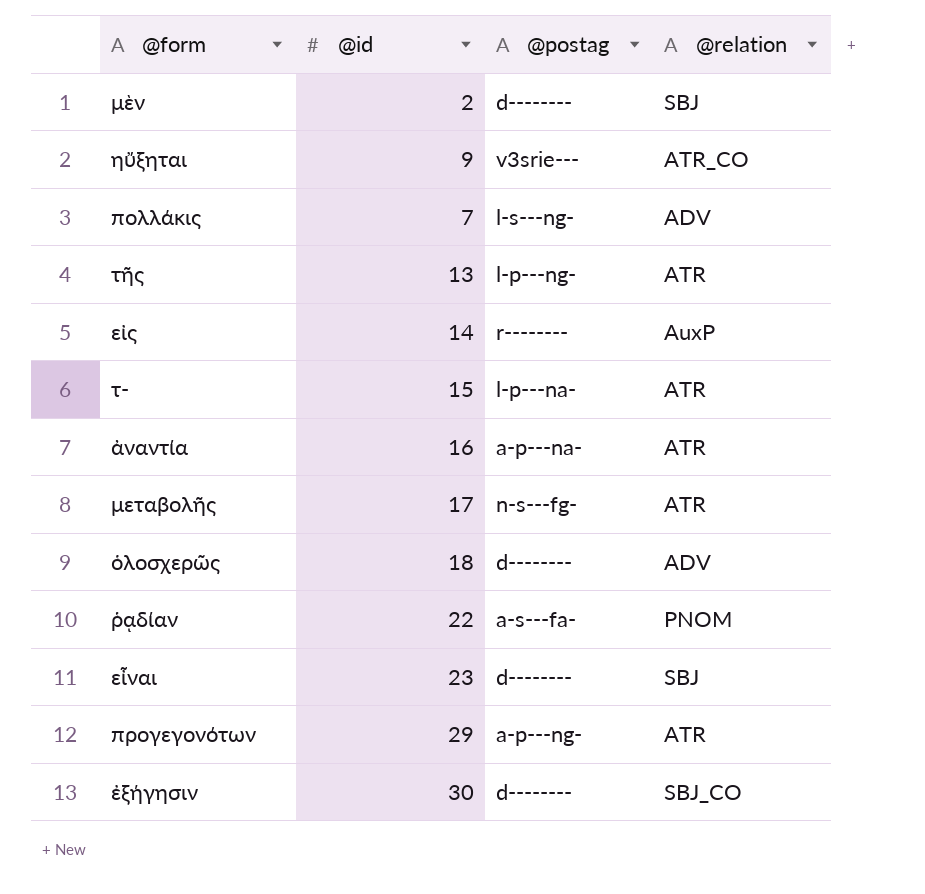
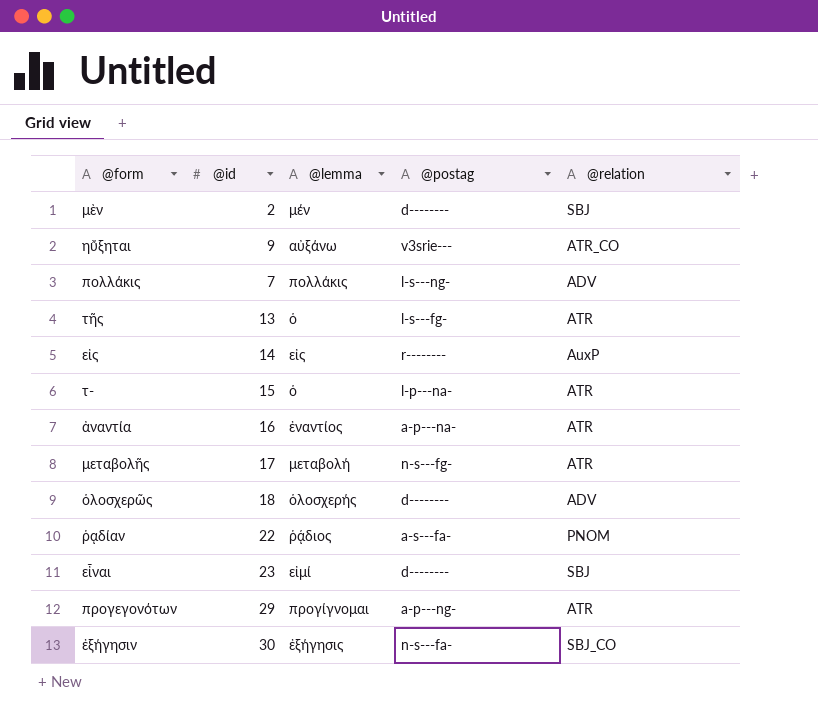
column @lemma | position: none -> 3
τῆς | @postag: l-p---ng- -> l-s---fg-
ἐξήγησιν | @postag: d-------- -> n-s---fa-

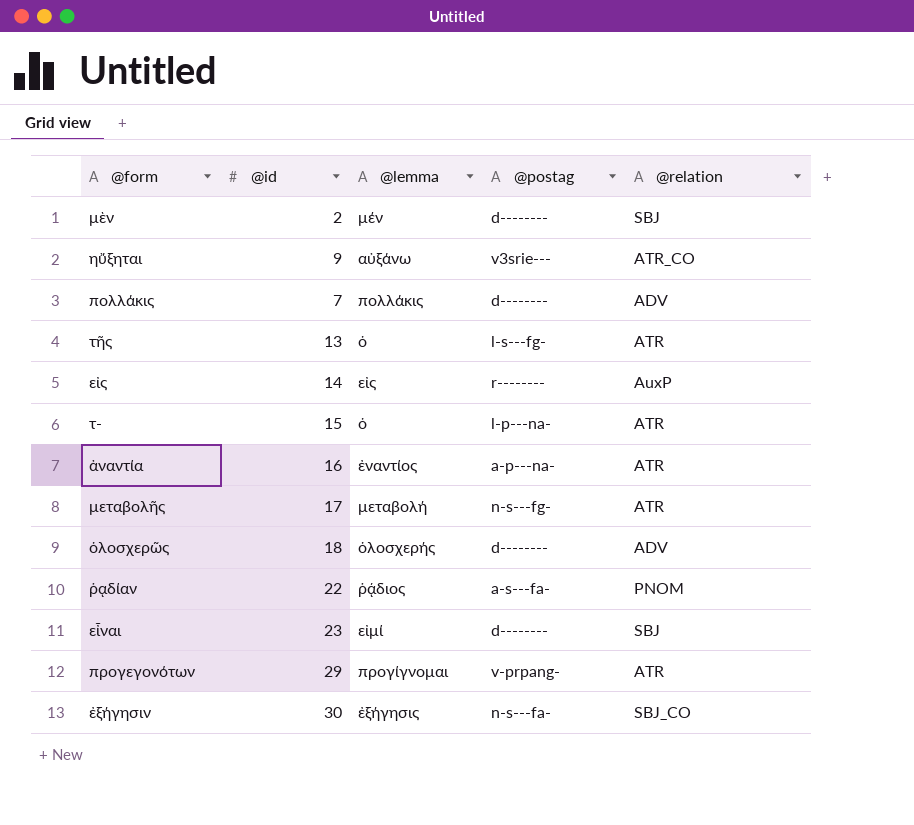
πολλάκις | @postag: l-s---ng- -> d--------
προγεγονότων | @postag: a-p---ng- -> v-prpang-

